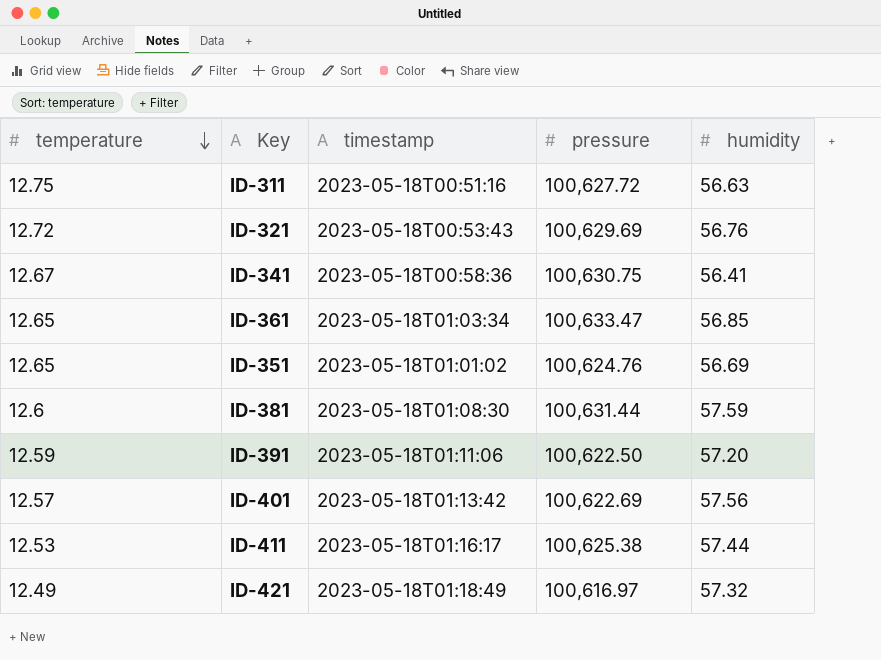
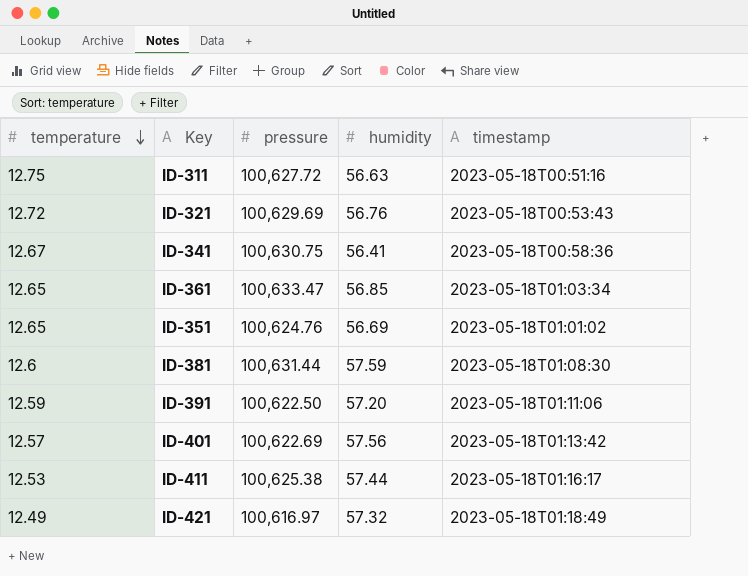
column timestamp | position: 3 -> 5

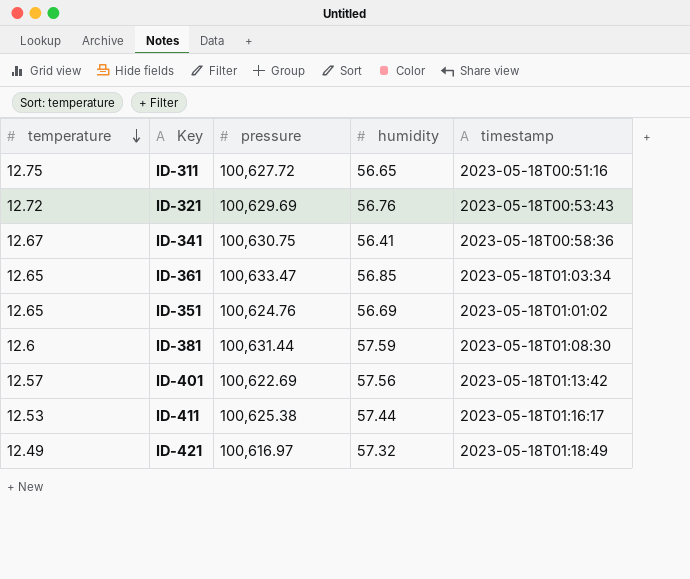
row ID-391: 12.59 | 100,622.50 | 57.20 | 2023-05-18T01:11:06 -> none
ID-311 | humidity: 56.63 -> 56.65

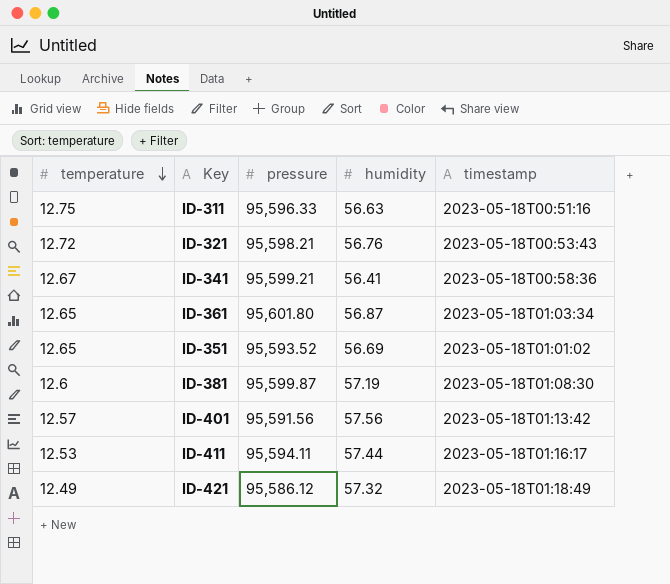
ID-311 | pressure: 100,627.72 -> 95,596.33
ID-311 | humidity: 56.65 -> 56.63
ID-321 | pressure: 100,629.69 -> 95,598.21
ID-341 | pressure: 100,630.75 -> 95,599.21
ID-361 | pressure: 100,633.47 -> 95,601.80
ID-361 | humidity: 56.85 -> 56.87
ID-351 | pressure: 100,624.76 -> 95,593.52
ID-381 | pressure: 100,631.44 -> 95,599.87
ID-381 | humidity: 57.59 -> 57.19
ID-401 | pressure: 100,622.69 -> 95,591.56
ID-411 | pressure: 100,625.38 -> 95,594.11
ID-421 | pressure: 100,616.97 -> 95,586.12

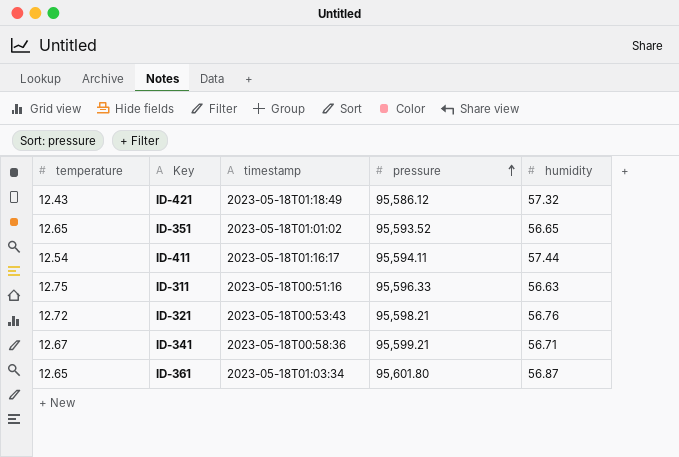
row order: temperature descending -> pressure ascending
column timestamp | position: 5 -> 3
row ID-381: 12.6 | 95,599.87 | 57.19 | 2023-05-18T01:08:30 -> none
row ID-401: 12.57 | 95,591.56 | 57.56 | 2023-05-18T01:13:42 -> none
ID-421 | temperature: 12.49 -> 12.43
ID-351 | humidity: 56.69 -> 56.65
ID-411 | temperature: 12.53 -> 12.54
ID-341 | humidity: 56.41 -> 56.71

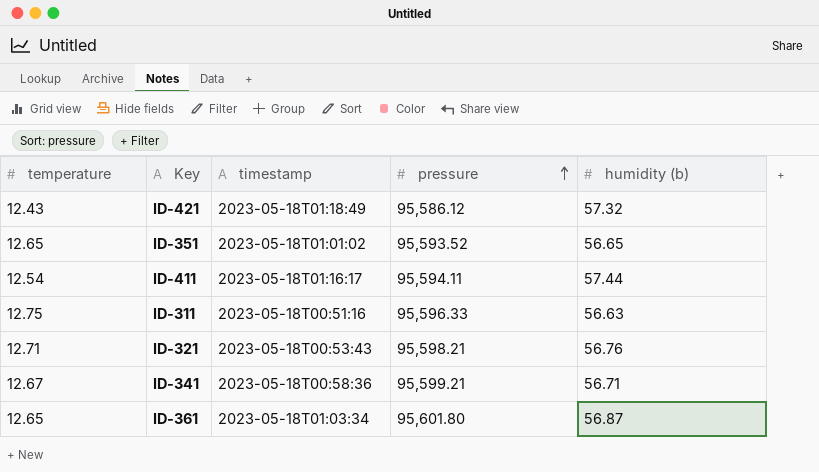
column name: humidity -> humidity (b)
ID-321 | temperature: 12.72 -> 12.71

